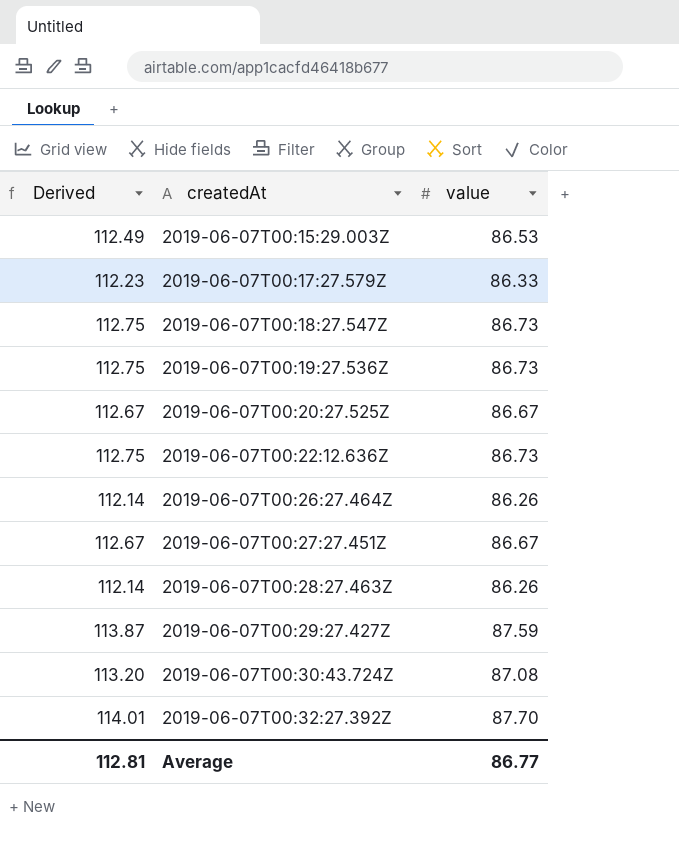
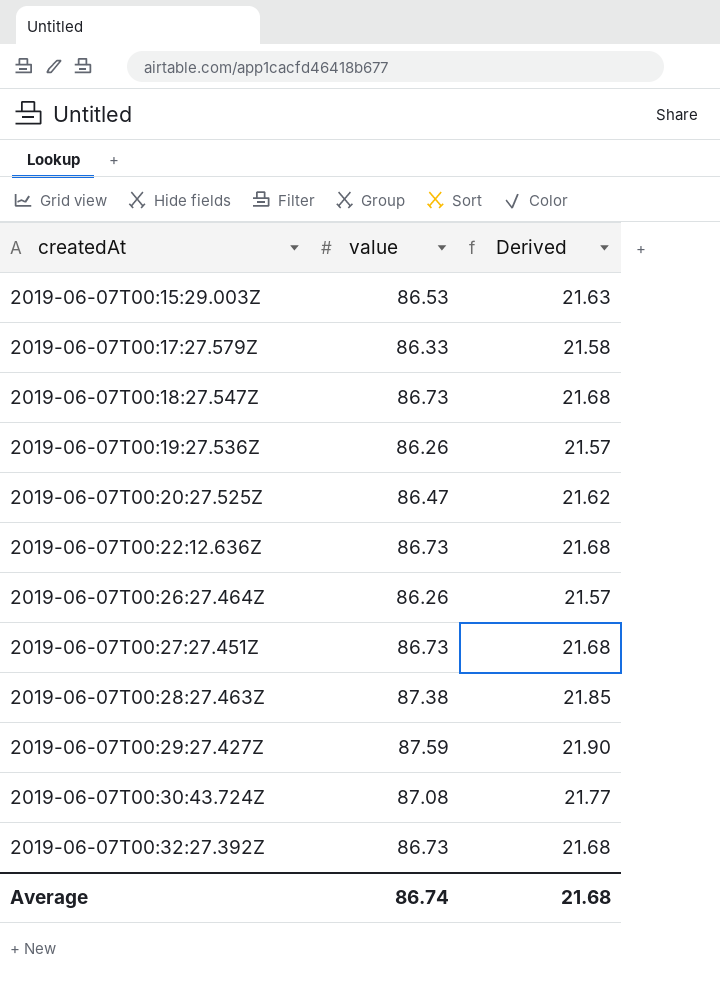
column Derived | formula: [value] * 1.3 -> [value] * 0.25
column Derived | position: 1 -> 3
2019-06-07T00:19:27.536Z | value: 86.73 -> 86.26
2019-06-07T00:20:27.525Z | value: 86.67 -> 86.47
2019-06-07T00:27:27.451Z | value: 86.67 -> 86.73
2019-06-07T00:28:27.463Z | value: 86.26 -> 87.38
2019-06-07T00:32:27.392Z | value: 87.70 -> 86.73
Average | value: 86.77 -> 86.74
Average | Derived: 112.81 -> 21.68

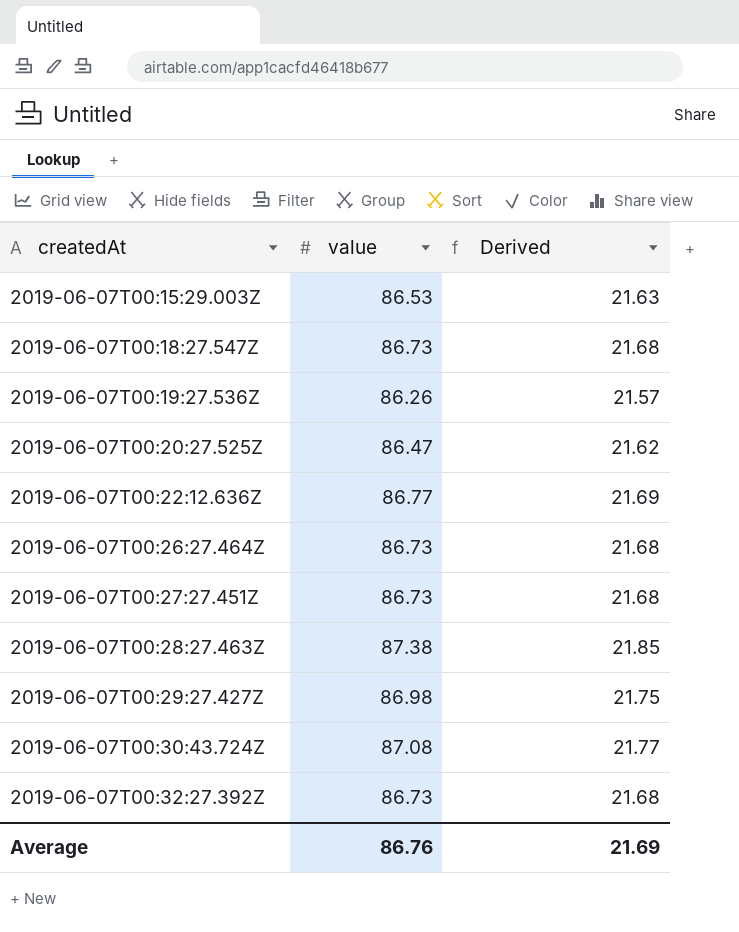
row 2019-06-07T00:17:27.579Z: 86.33 | 21.58 -> none
2019-06-07T00:22:12.636Z | value: 86.73 -> 86.77
2019-06-07T00:22:12.636Z | Derived: 21.68 -> 21.69
2019-06-07T00:26:27.464Z | value: 86.26 -> 86.73
2019-06-07T00:26:27.464Z | Derived: 21.57 -> 21.68
2019-06-07T00:29:27.427Z | value: 87.59 -> 86.98
2019-06-07T00:29:27.427Z | Derived: 21.90 -> 21.75
Average | value: 86.74 -> 86.76
Average | Derived: 21.68 -> 21.69

